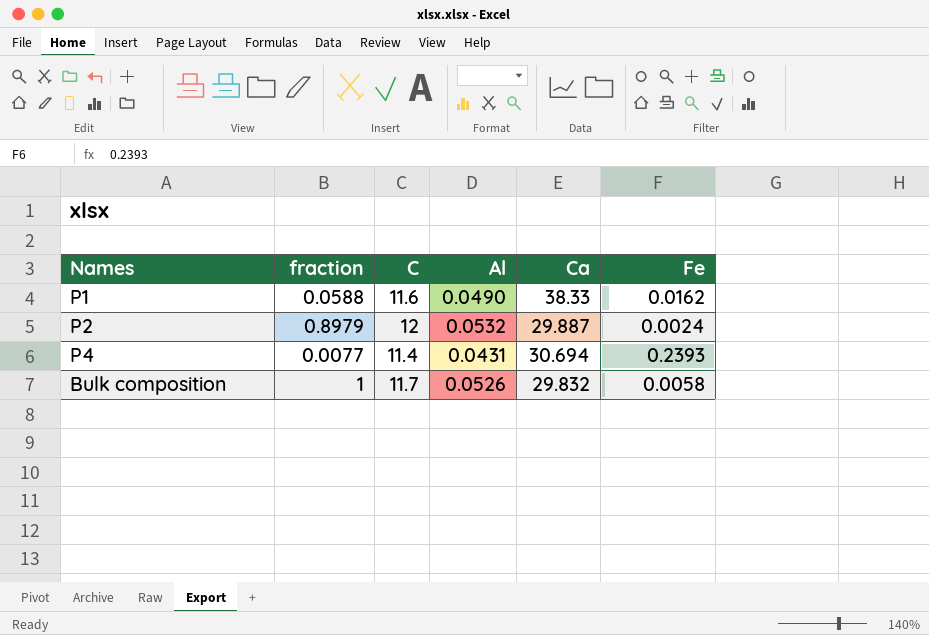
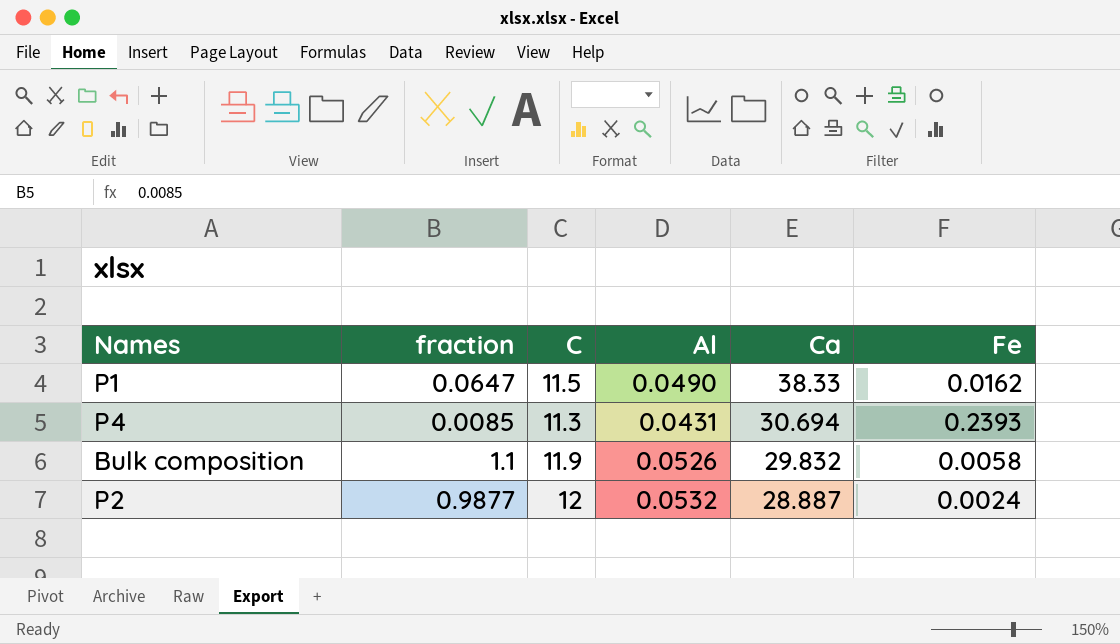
row order: none -> Ca descending
P1 | fraction: 0.0588 -> 0.0647
P1 | C: 11.6 -> 11.5
P4 | fraction: 0.0077 -> 0.0085
P4 | C: 11.4 -> 11.3
Bulk composition | fraction: 1 -> 1.1
Bulk composition | C: 11.7 -> 11.9
P2 | fraction: 0.8979 -> 0.9877
P2 | Ca: 29.887 -> 28.887

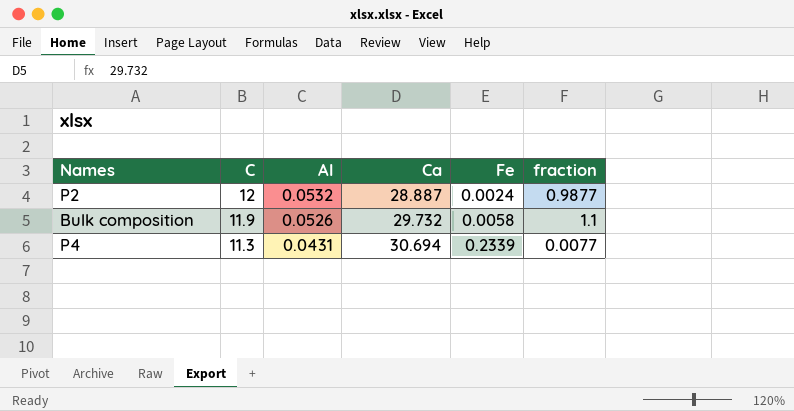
row order: Ca descending -> C descending
column fraction | position: 2 -> 6
row P1: 0.0647 | 11.5 | 0.0490 | 38.33 | 0.0162 -> none
Bulk composition | Ca: 29.832 -> 29.732
P4 | Fe: 0.2393 -> 0.2339
P4 | fraction: 0.0085 -> 0.0077

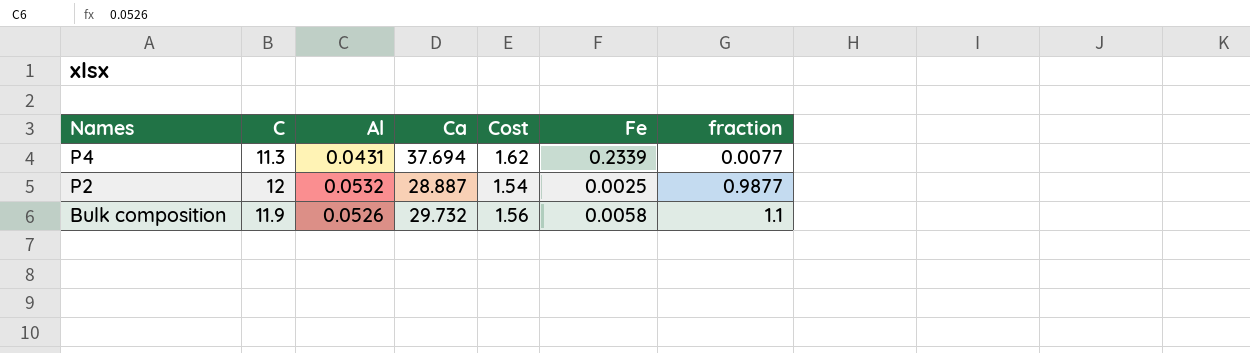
row order: C descending -> Names descending
column Cost | formula: none -> [Al] * [Ca]
P4 | Ca: 30.694 -> 37.694
P2 | Fe: 0.0024 -> 0.0025

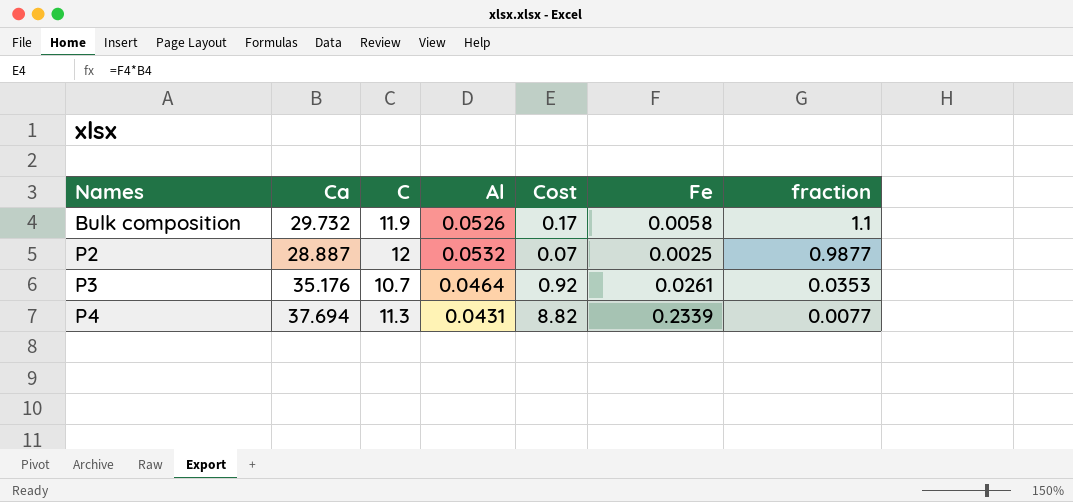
row order: Names descending -> Names ascending
column Ca | position: 4 -> 2
column Cost | formula: [Al] * [Ca] -> [Ca] * [Fe]
row P3: none -> 35.176 | 10.7 | 0.0464 | 0.92 | 0.0261 | 0.0353

